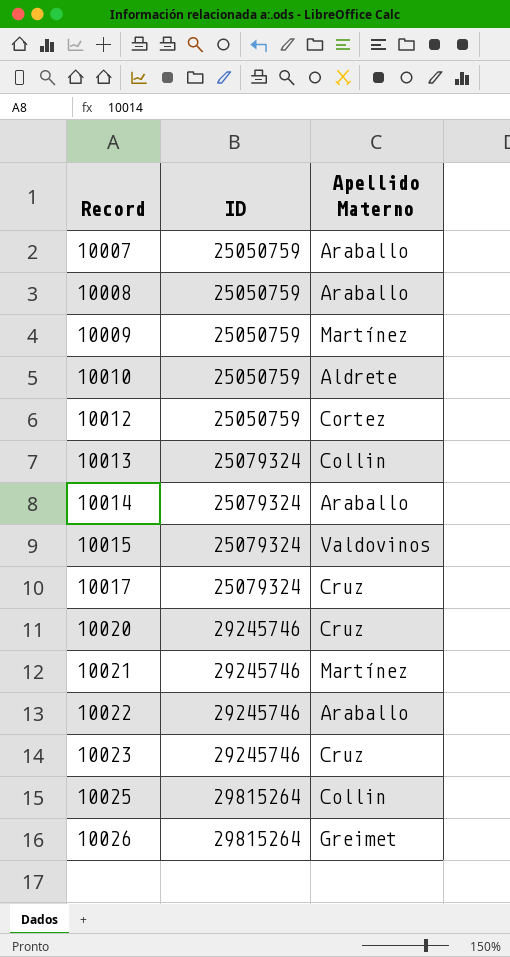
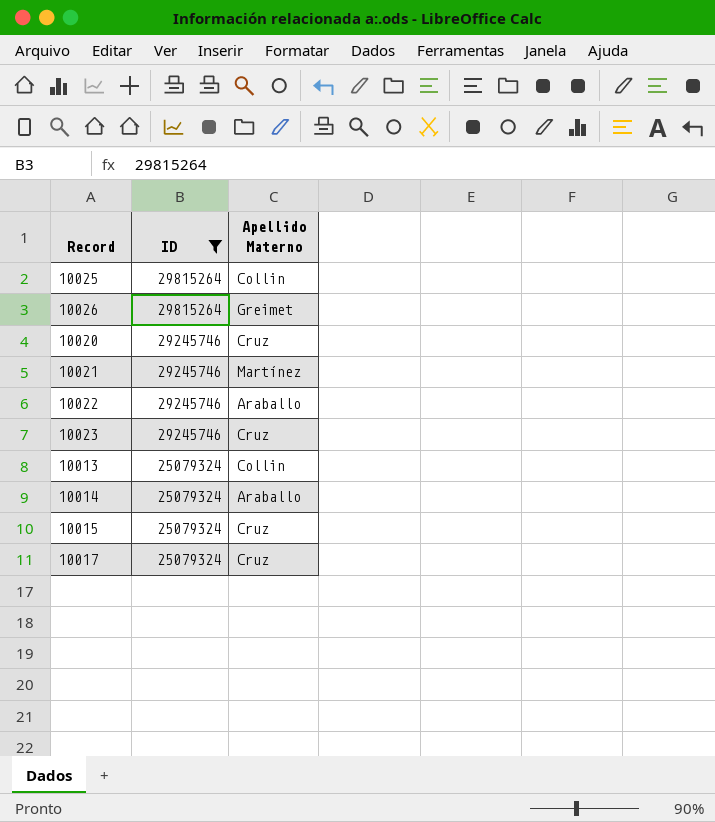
filter: none -> ID != 25050759
row order: Record ascending -> ID descending
10015 | Apellido Materno: Valdovinos -> Cruz

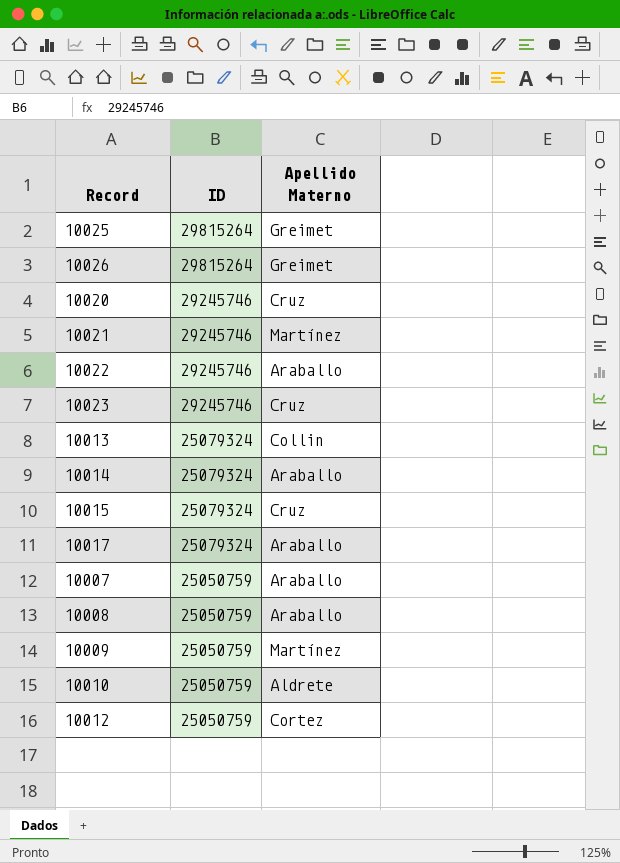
filter: ID != 25050759 -> none
10025 | Apellido Materno: Collin -> Greimet
10017 | Apellido Materno: Cruz -> Araballo

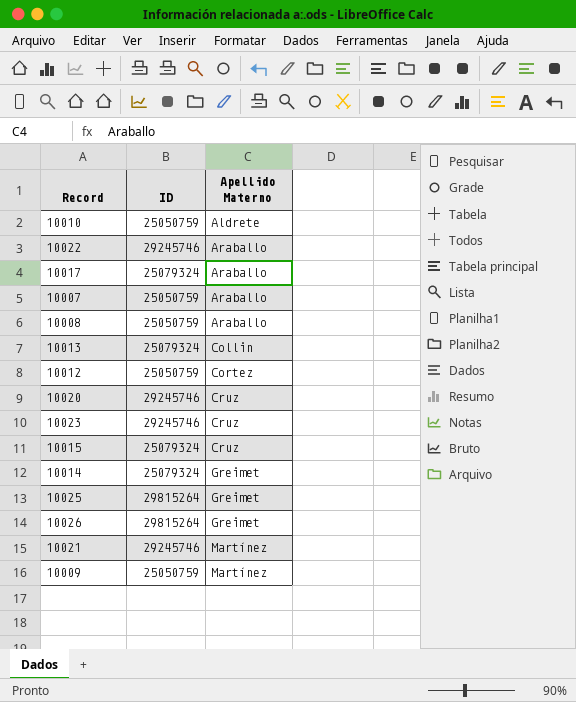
row order: ID descending -> Apellido Materno ascending
10014 | Apellido Materno: Araballo -> Greimet

